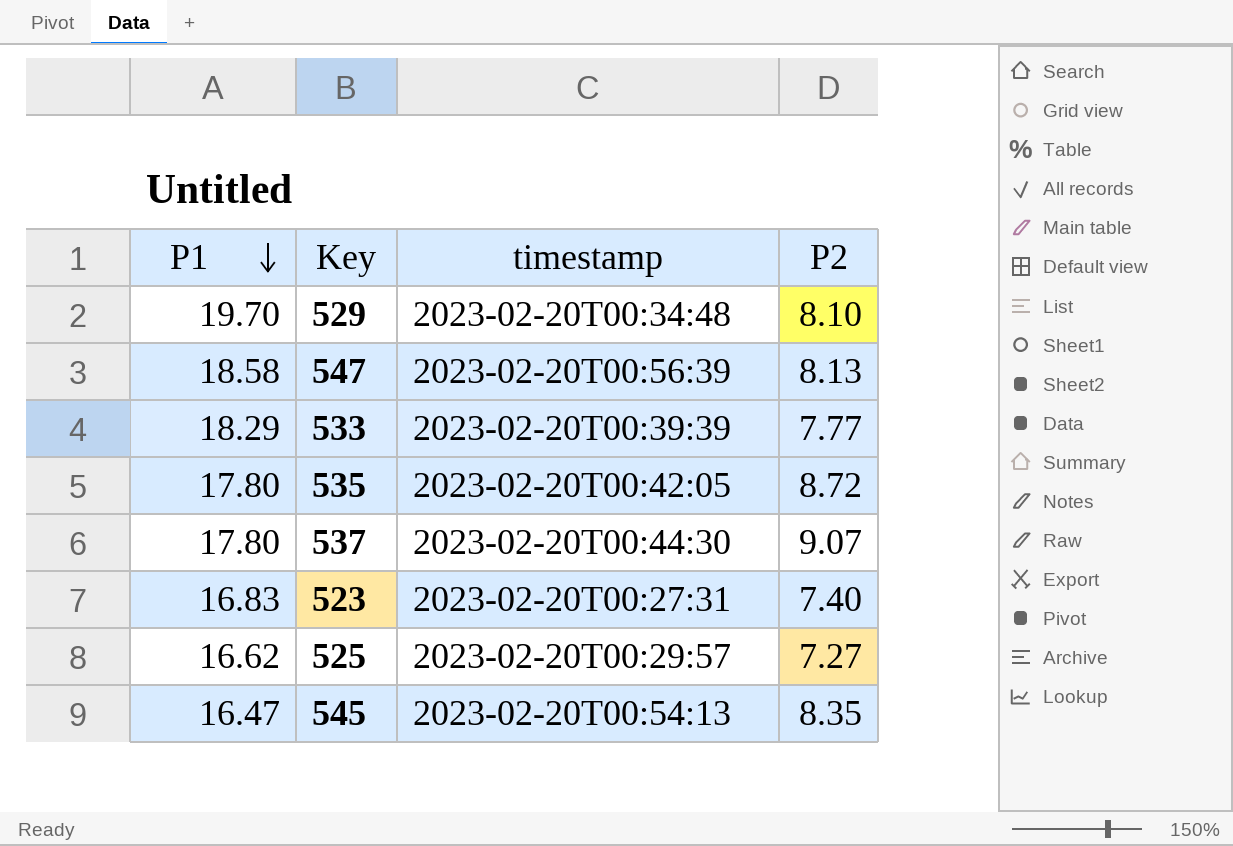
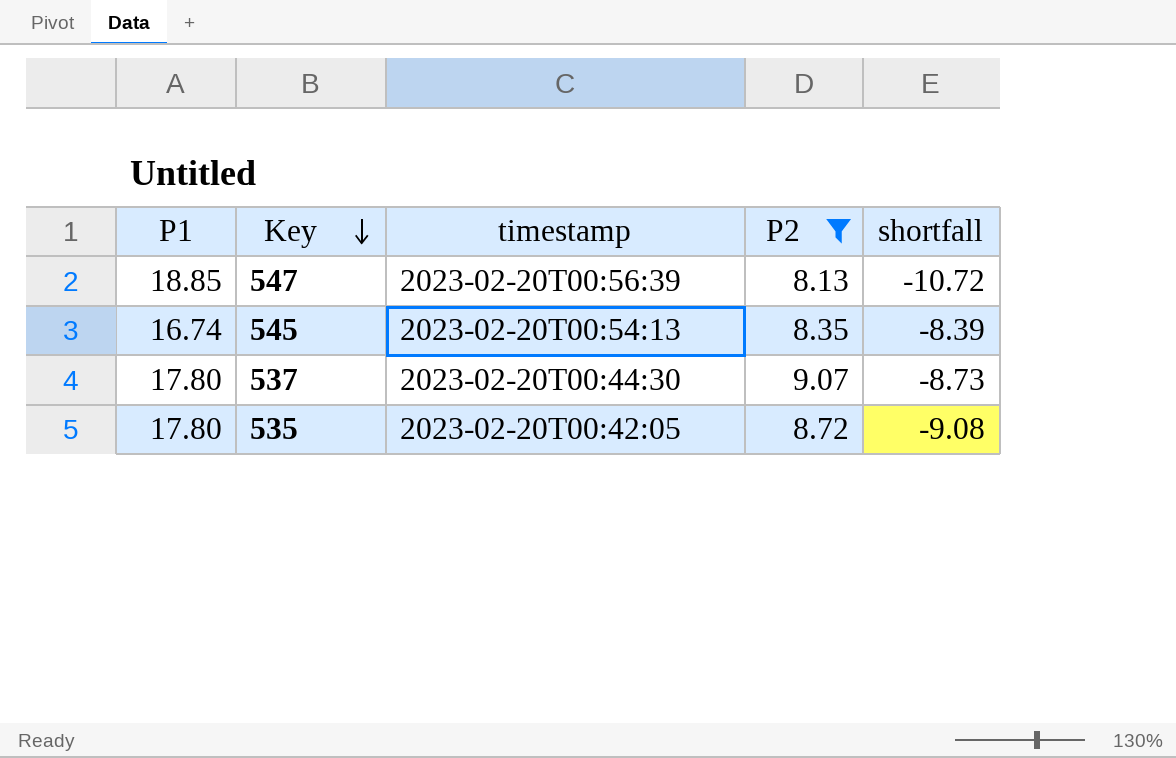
filter: none -> P2 >= 8.13
row order: P1 descending -> Key descending
column shortfall | formula: none -> [P2] - [P1]
547 | P1: 18.58 -> 18.85
545 | P1: 16.47 -> 16.74

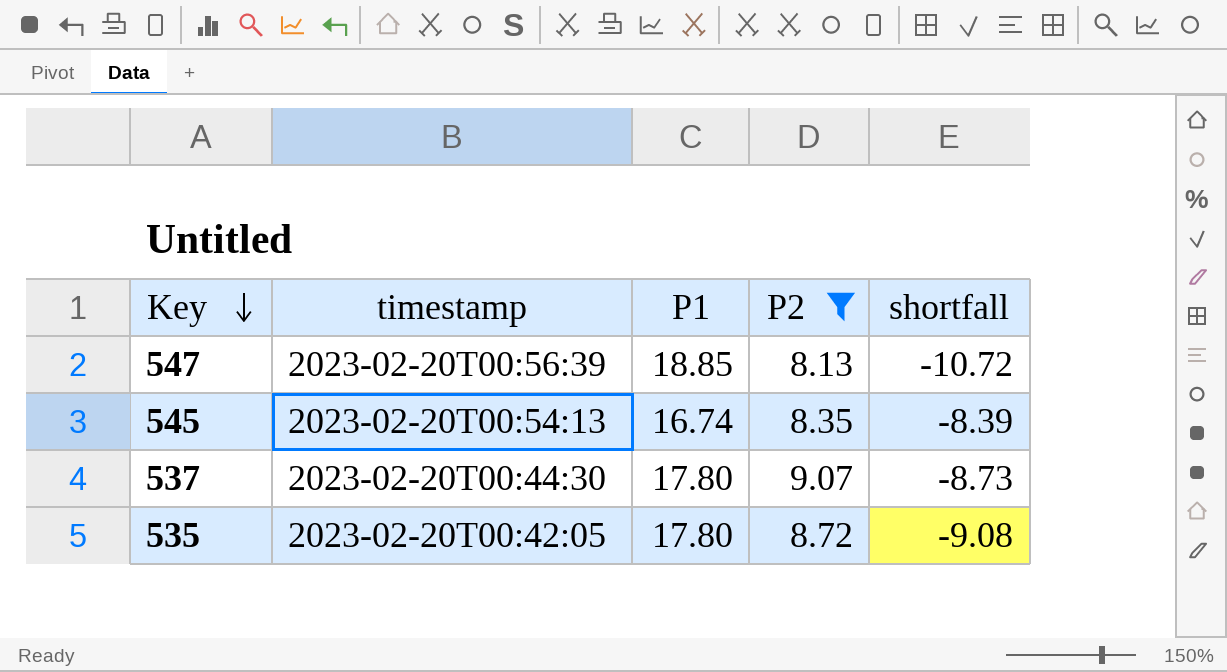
column P1 | position: 1 -> 3

